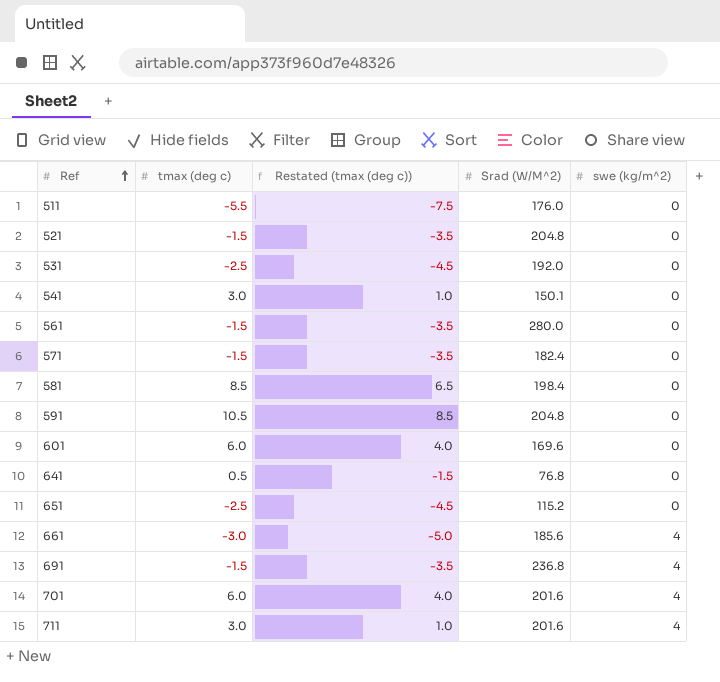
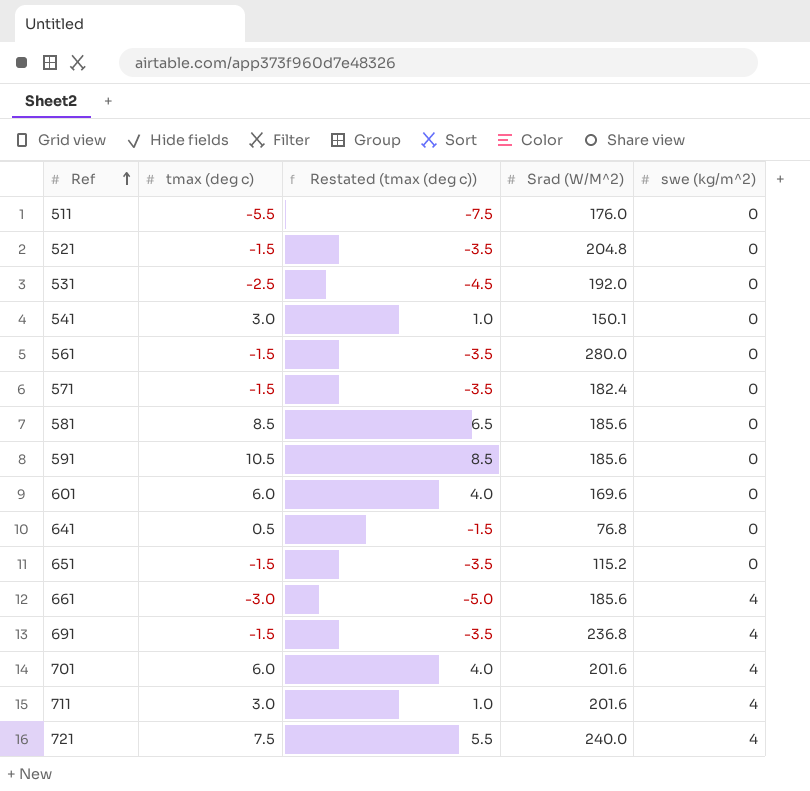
581 | Srad (W/M^2): 198.4 -> 185.6
591 | Srad (W/M^2): 204.8 -> 185.6
651 | tmax (deg c): -2.5 -> -1.5
651 | Restated (tmax (deg c)): -4.5 -> -3.5
row 721: none -> 7.5 | 5.5 | 240.0 | 4

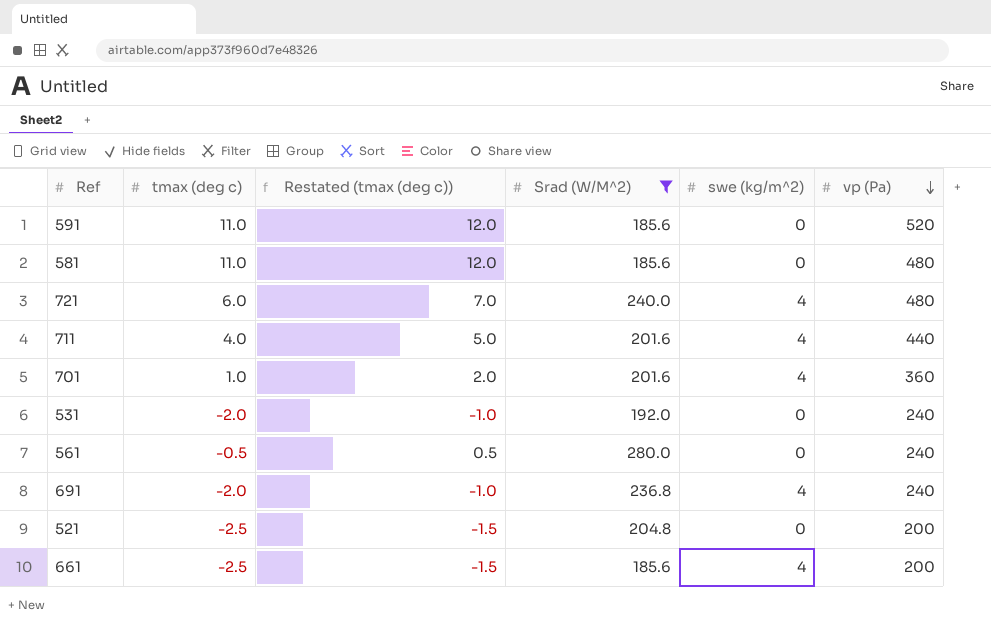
filter: none -> Srad (W/M^2) >= 185.6
row order: Ref ascending -> vp (Pa) descending
column Restated (tmax (deg c)) | formula: [tmax (deg c)] - 2 -> [tmax (deg c)] + 1
column vp (Pa) | position: none -> 6
591 | tmax (deg c): 10.5 -> 11.0
581 | tmax (deg c): 8.5 -> 11.0
721 | tmax (deg c): 7.5 -> 6.0
711 | tmax (deg c): 3.0 -> 4.0
701 | tmax (deg c): 6.0 -> 1.0
531 | tmax (deg c): -2.5 -> -2.0
561 | tmax (deg c): -1.5 -> -0.5
691 | tmax (deg c): -1.5 -> -2.0
521 | tmax (deg c): -1.5 -> -2.5
661 | tmax (deg c): -3.0 -> -2.5

